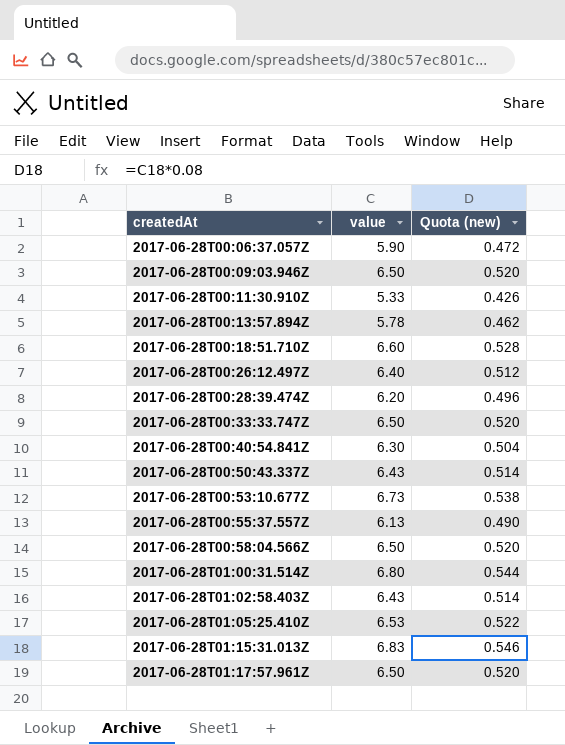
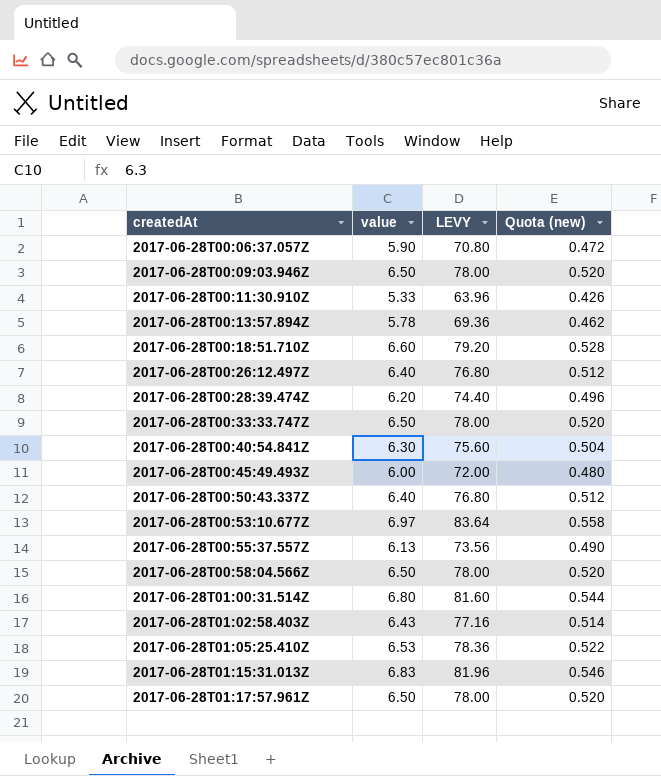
column LEVY | formula: none -> [value] * 12
row 2017-06-28T00:45:49.493Z: none -> 6.00 | 72.00 | 0.480
2017-06-28T00:50:43.337Z | value: 6.43 -> 6.40
2017-06-28T00:50:43.337Z | Quota (new): 0.514 -> 0.512
2017-06-28T00:53:10.677Z | value: 6.73 -> 6.97
2017-06-28T00:53:10.677Z | Quota (new): 0.538 -> 0.558

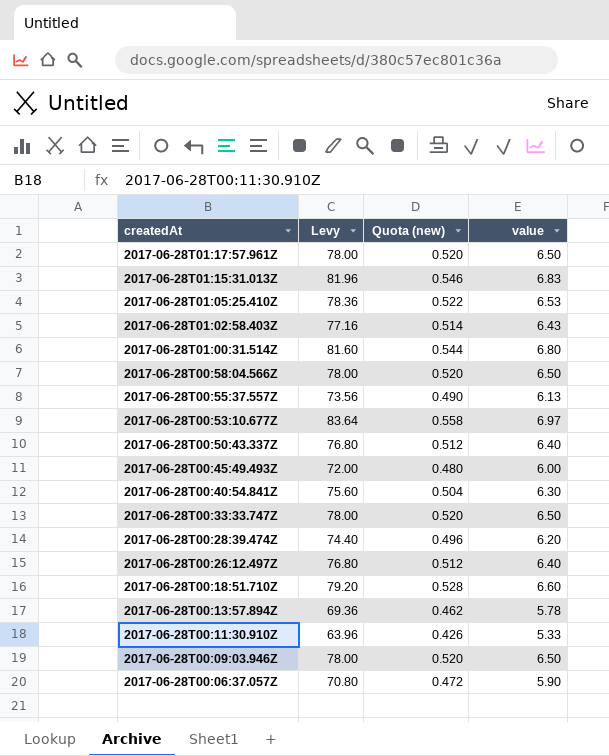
row order: createdAt ascending -> createdAt descending
column name: LEVY -> Levy
column value | position: 2 -> 4

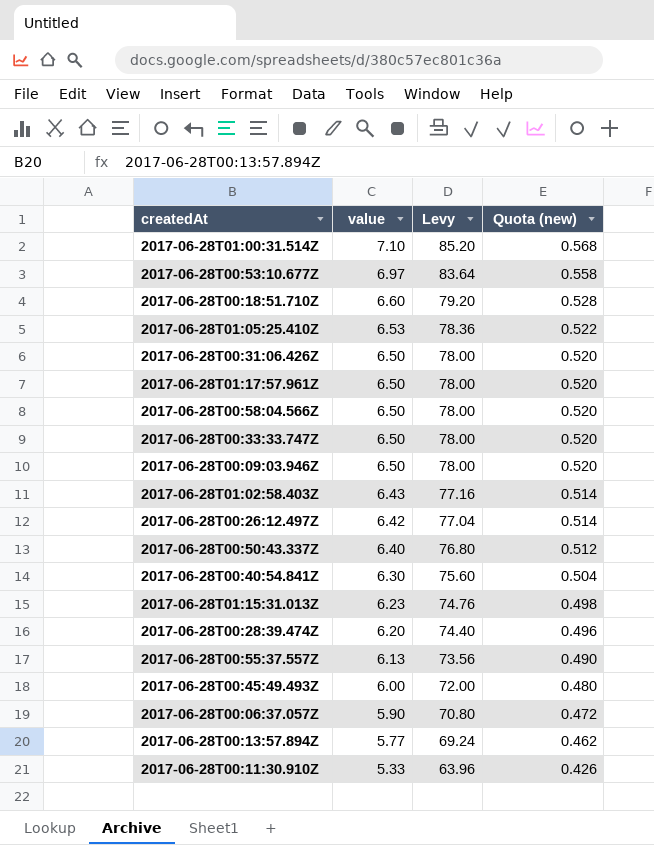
row order: createdAt descending -> value descending
column value | position: 4 -> 2
2017-06-28T01:00:31.514Z | value: 6.80 -> 7.10
2017-06-28T01:00:31.514Z | Levy: 81.60 -> 85.20
2017-06-28T01:00:31.514Z | Quota (new): 0.544 -> 0.568
row 2017-06-28T00:31:06.426Z: none -> 6.50 | 78.00 | 0.520
2017-06-28T00:26:12.497Z | value: 6.40 -> 6.42
2017-06-28T00:26:12.497Z | Levy: 76.80 -> 77.04
2017-06-28T00:26:12.497Z | Quota (new): 0.512 -> 0.514
2017-06-28T01:15:31.013Z | value: 6.83 -> 6.23
2017-06-28T01:15:31.013Z | Levy: 81.96 -> 74.76
2017-06-28T01:15:31.013Z | Quota (new): 0.546 -> 0.498
2017-06-28T00:13:57.894Z | value: 5.78 -> 5.77
2017-06-28T00:13:57.894Z | Levy: 69.36 -> 69.24

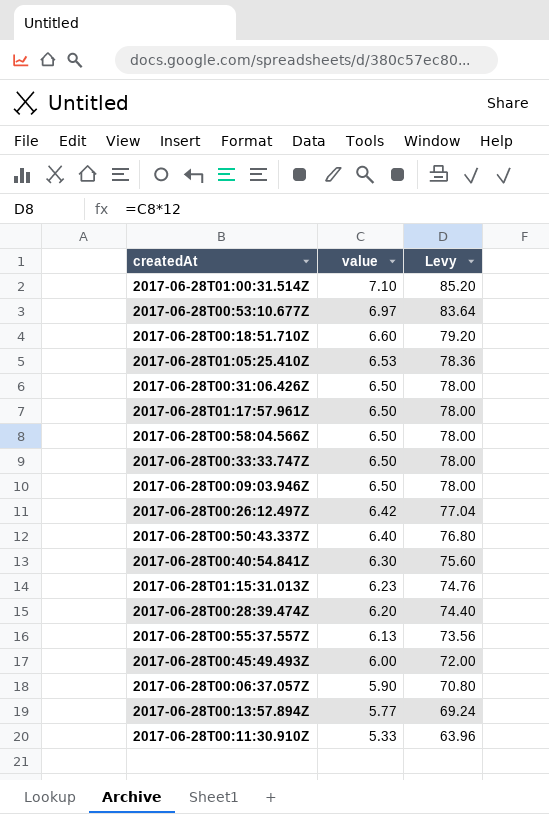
column Quota (new) | formula: [value] * 0.08 -> none
row 2017-06-28T01:02:58.403Z: 6.43 | 77.16 | 0.514 -> none

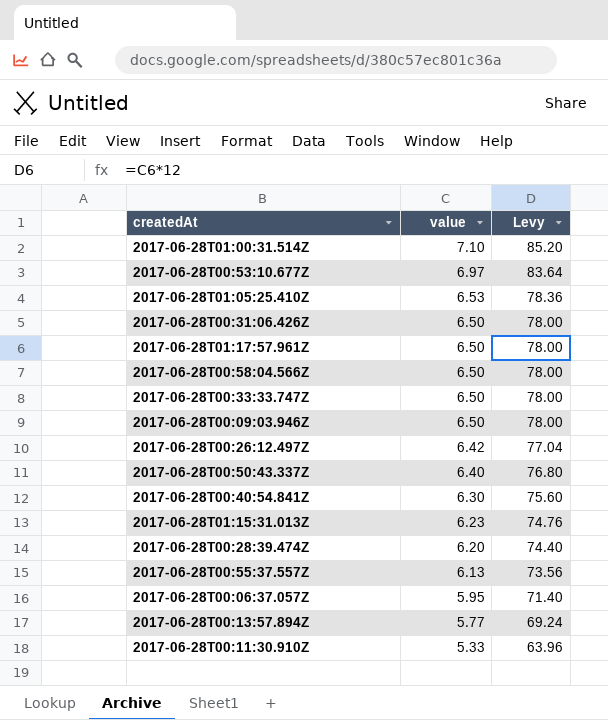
row 2017-06-28T00:18:51.710Z: 6.60 | 79.20 -> none
row 2017-06-28T00:45:49.493Z: 6.00 | 72.00 -> none
2017-06-28T00:06:37.057Z | value: 5.90 -> 5.95
2017-06-28T00:06:37.057Z | Levy: 70.80 -> 71.40

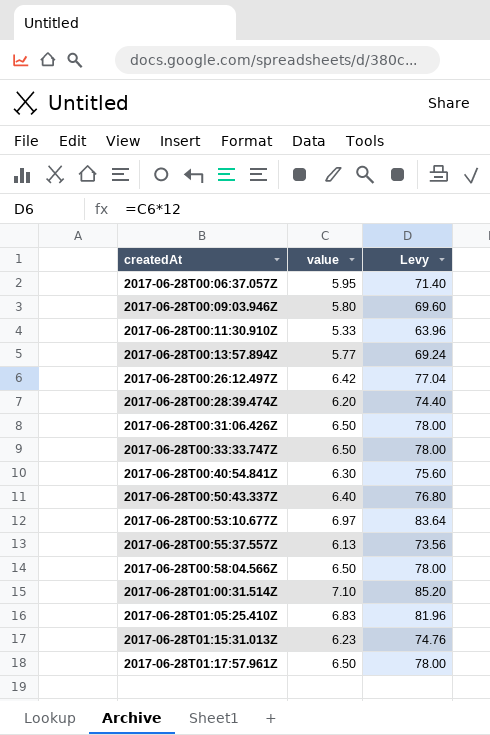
row order: value descending -> createdAt ascending
2017-06-28T00:09:03.946Z | value: 6.50 -> 5.80
2017-06-28T00:09:03.946Z | Levy: 78.00 -> 69.60
2017-06-28T01:05:25.410Z | value: 6.53 -> 6.83
2017-06-28T01:05:25.410Z | Levy: 78.36 -> 81.96

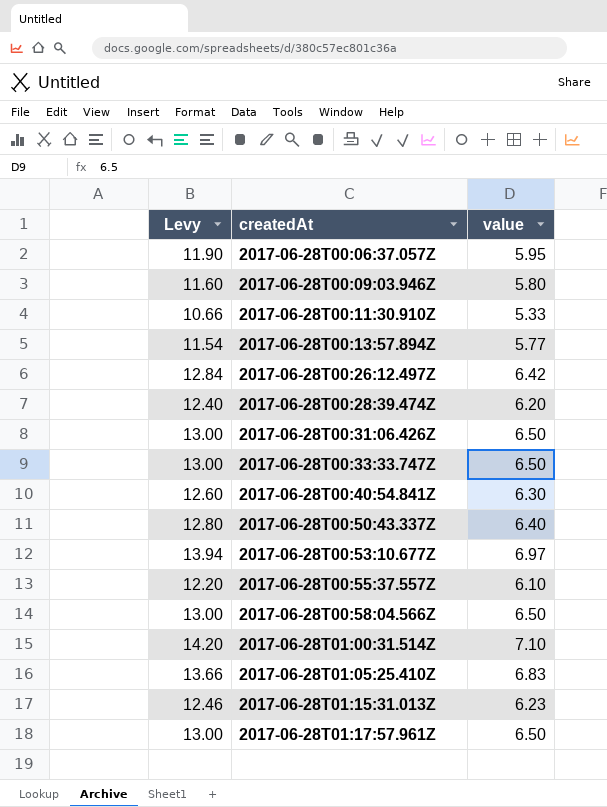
column Levy | formula: [value] * 12 -> [value] * 2
column Levy | position: 3 -> 1
2017-06-28T00:55:37.557Z | value: 6.13 -> 6.10

